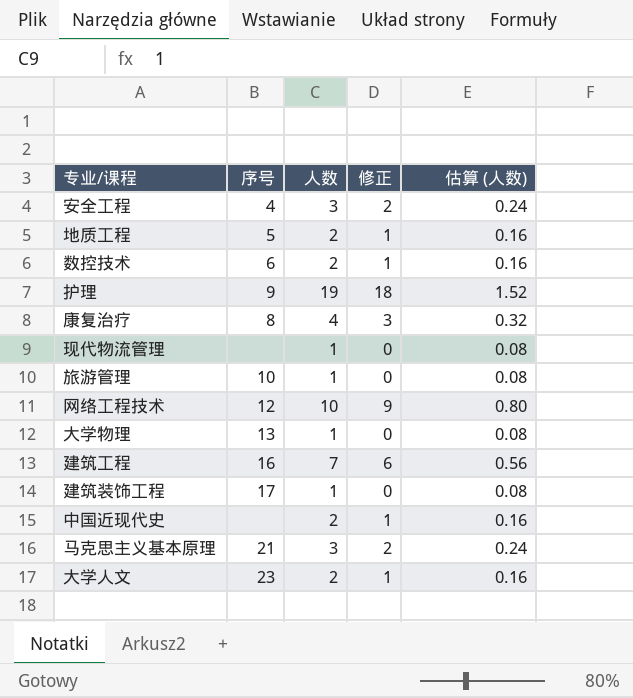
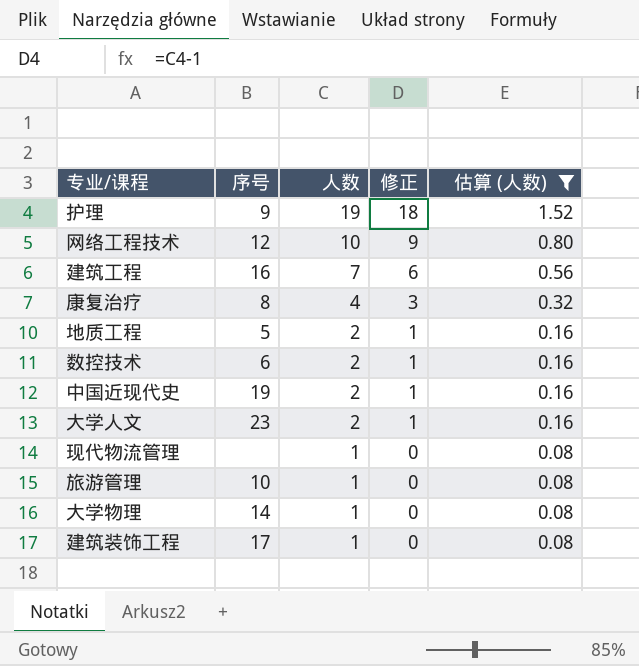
filter: none -> 估算 (人数) != 0.24
row order: none -> 人数 descending
中国近现代史 | 序号: none -> 19
大学物理 | 序号: 13 -> 14

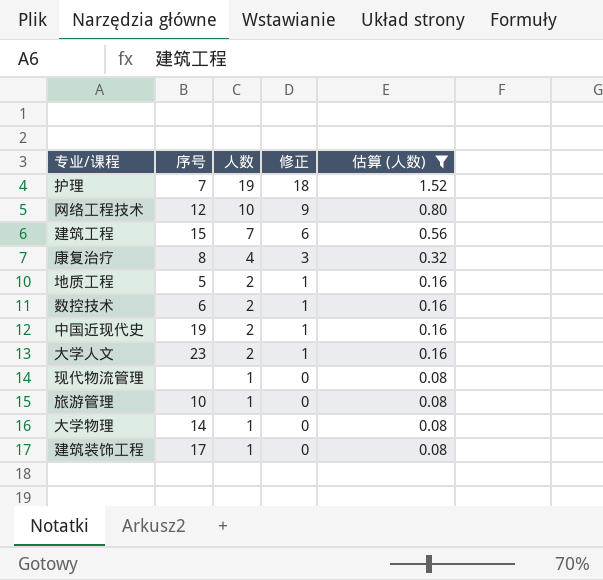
护理 | 序号: 9 -> 7
建筑工程 | 序号: 16 -> 15

